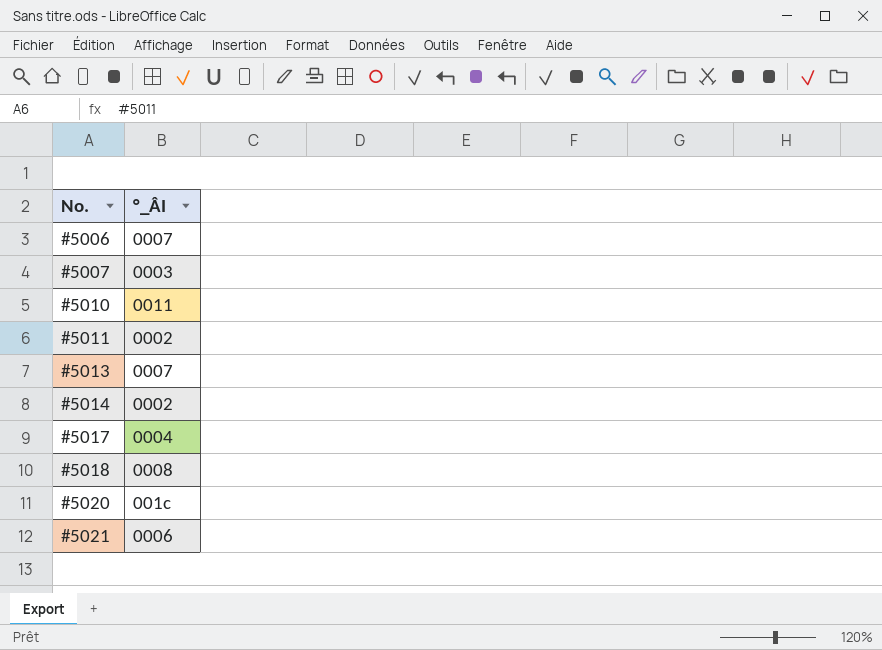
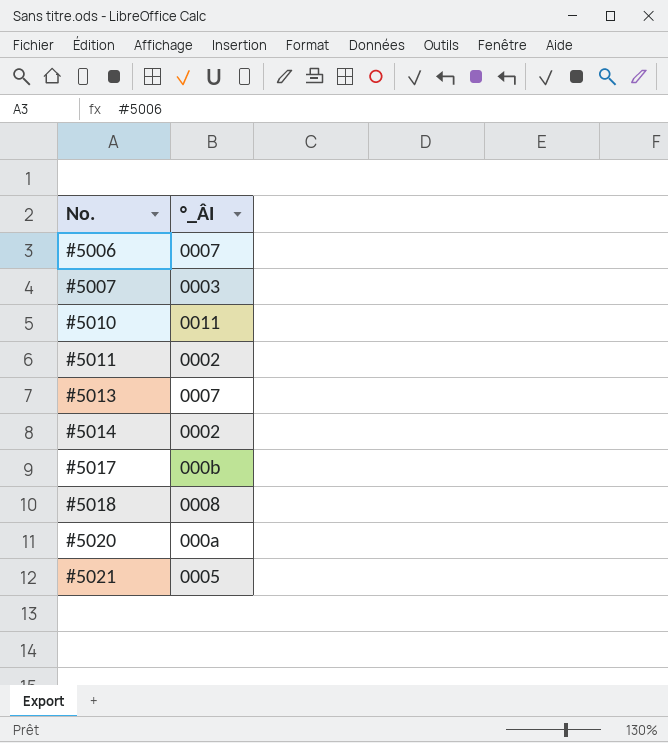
#5017 | °_ÂI: 0004 -> 000b
#5020 | °_ÂI: 001c -> 000a
#5021 | °_ÂI: 0006 -> 0005

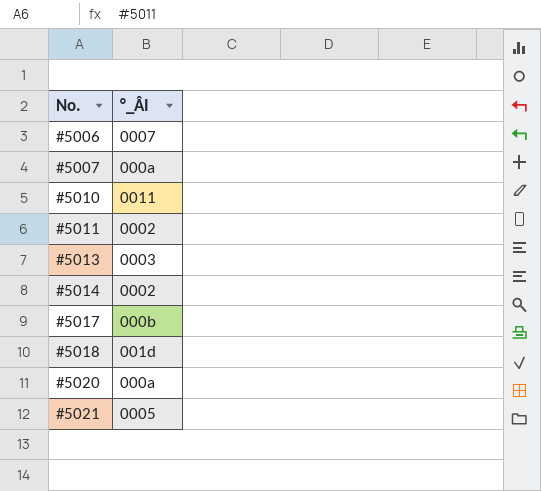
#5007 | °_ÂI: 0003 -> 000a
#5013 | °_ÂI: 0007 -> 0003
#5018 | °_ÂI: 0008 -> 001d

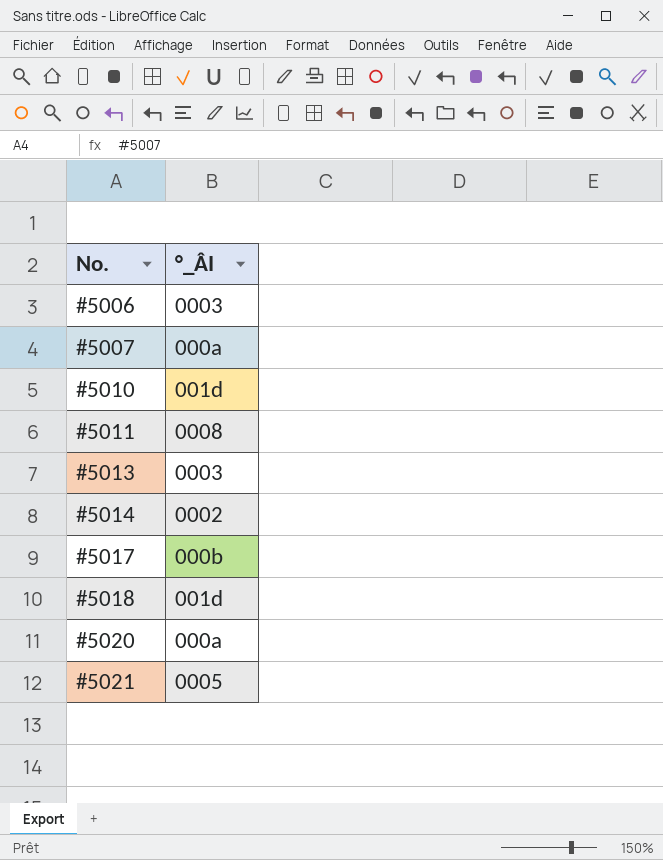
#5006 | °_ÂI: 0007 -> 0003
#5010 | °_ÂI: 0011 -> 001d
#5011 | °_ÂI: 0002 -> 0008

